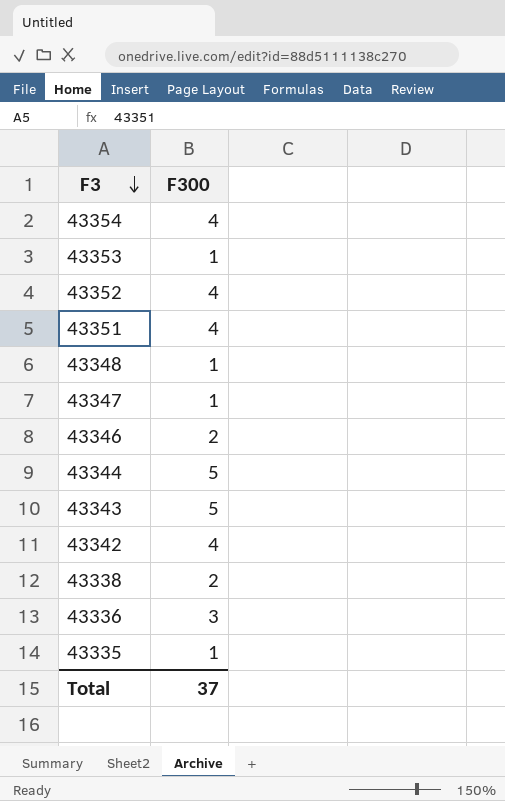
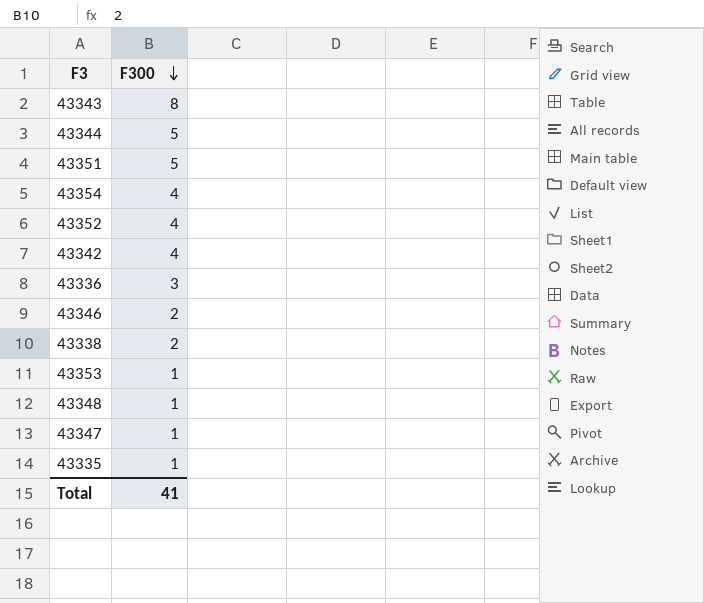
row order: F3 descending -> F300 descending
43343 | F300: 5 -> 8
43351 | F300: 4 -> 5
Total | F300: 37 -> 41

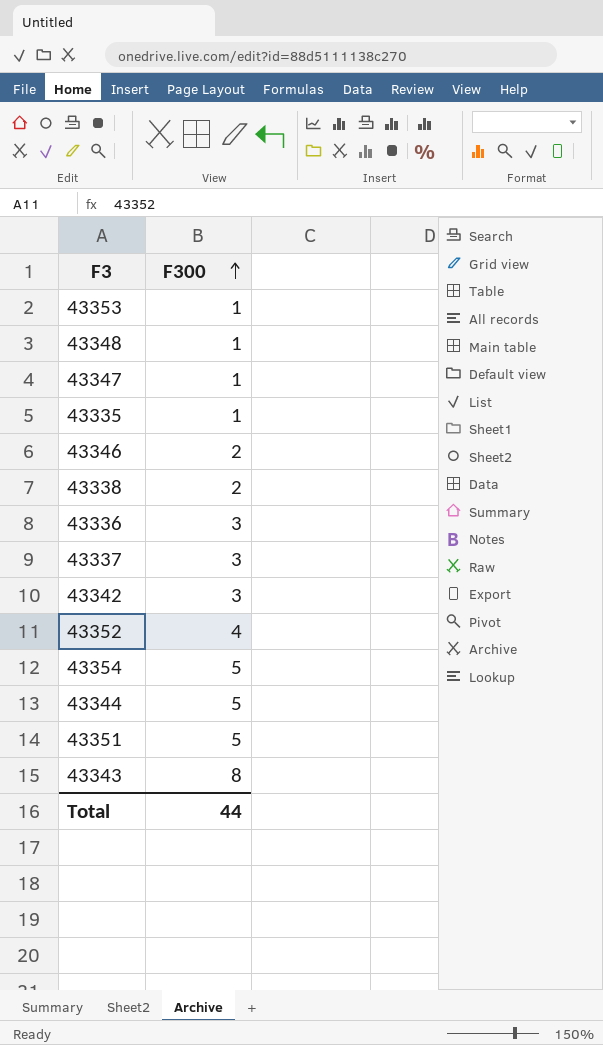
row order: F300 descending -> F300 ascending
row 43337: none -> 3
43342 | F300: 4 -> 3
43354 | F300: 4 -> 5
Total | F300: 41 -> 44

